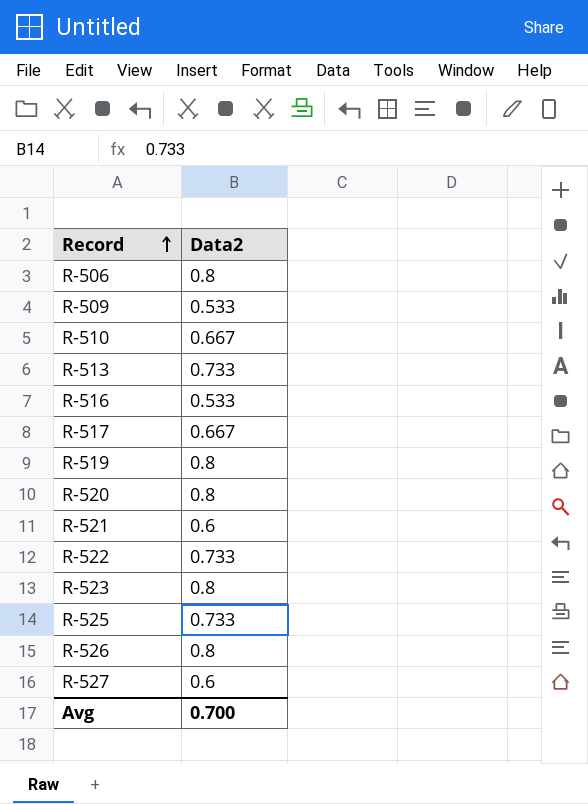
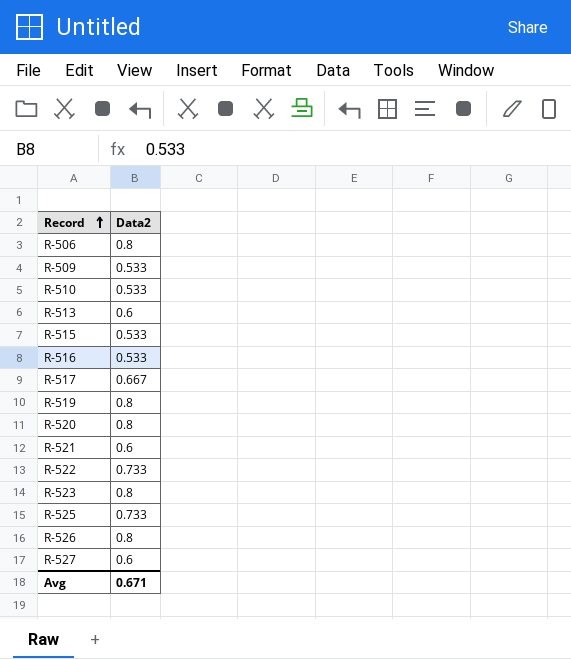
R-510 | Data2: 0.667 -> 0.533
R-513 | Data2: 0.733 -> 0.6
row R-515: none -> 0.533
Avg | Data2: 0.700 -> 0.671

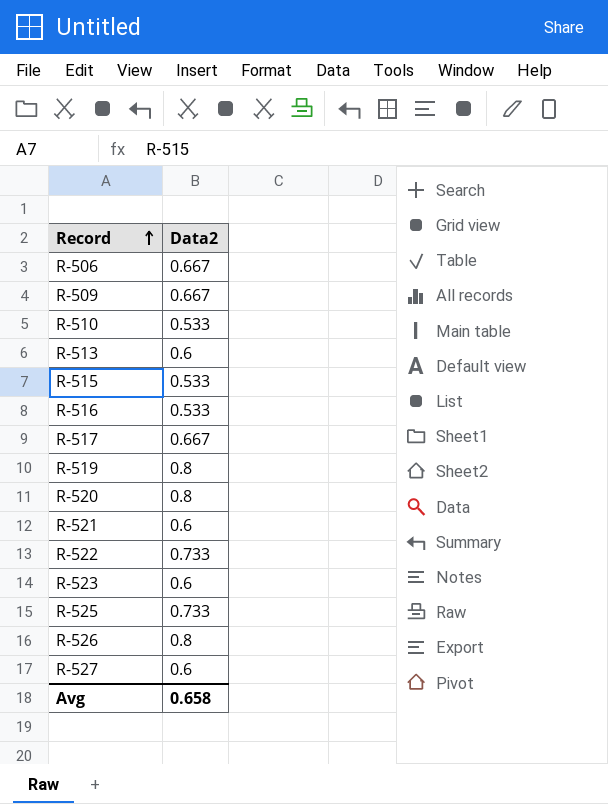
R-506 | Data2: 0.8 -> 0.667
R-509 | Data2: 0.533 -> 0.667
R-523 | Data2: 0.8 -> 0.6
Avg | Data2: 0.671 -> 0.658

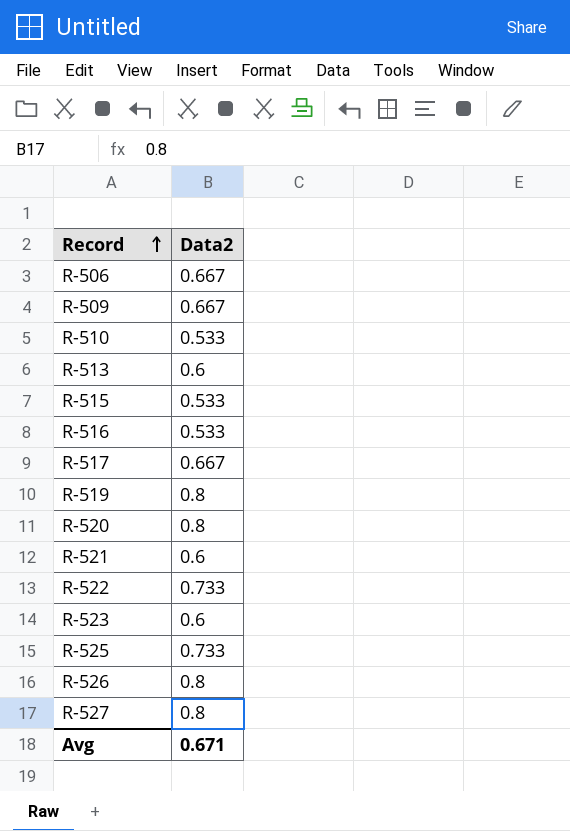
R-527 | Data2: 0.6 -> 0.8
Avg | Data2: 0.658 -> 0.671

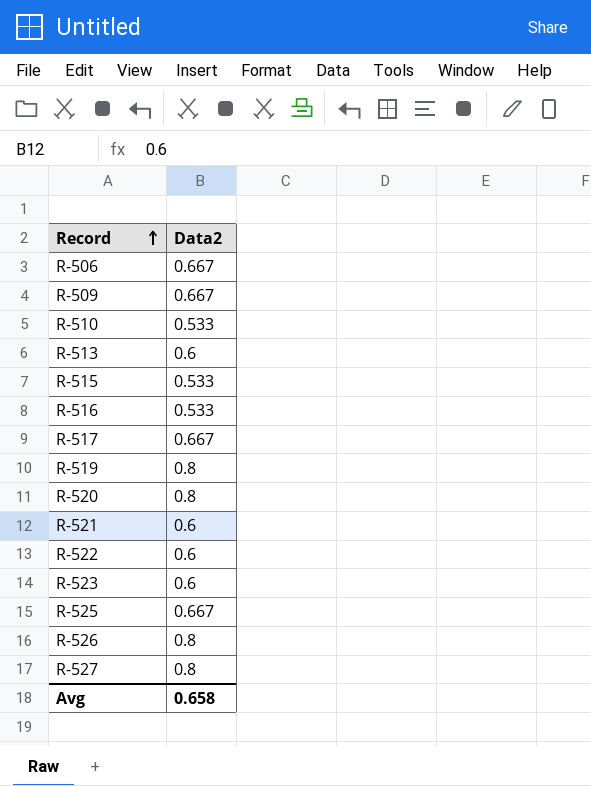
R-522 | Data2: 0.733 -> 0.6
R-525 | Data2: 0.733 -> 0.667
Avg | Data2: 0.671 -> 0.658

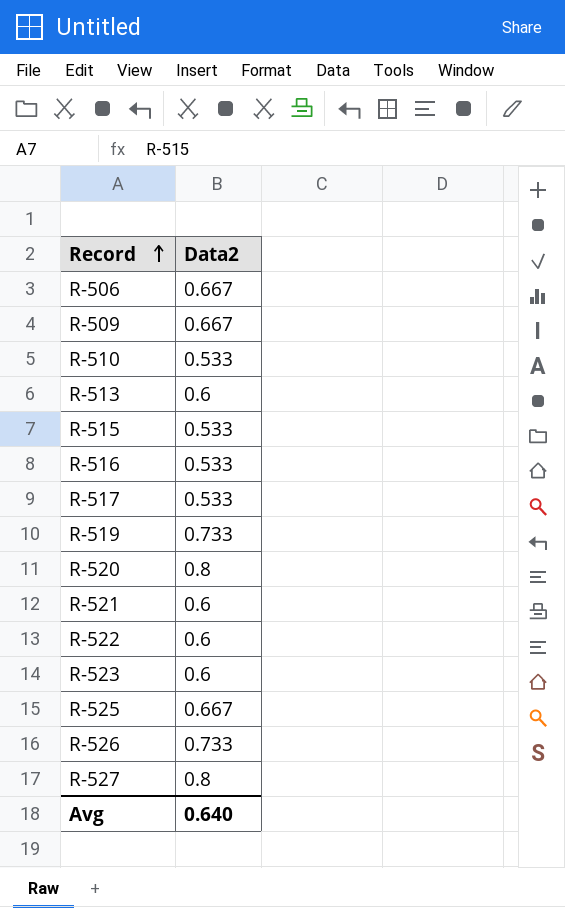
R-517 | Data2: 0.667 -> 0.533
R-519 | Data2: 0.8 -> 0.733
R-526 | Data2: 0.8 -> 0.733
Avg | Data2: 0.658 -> 0.640

